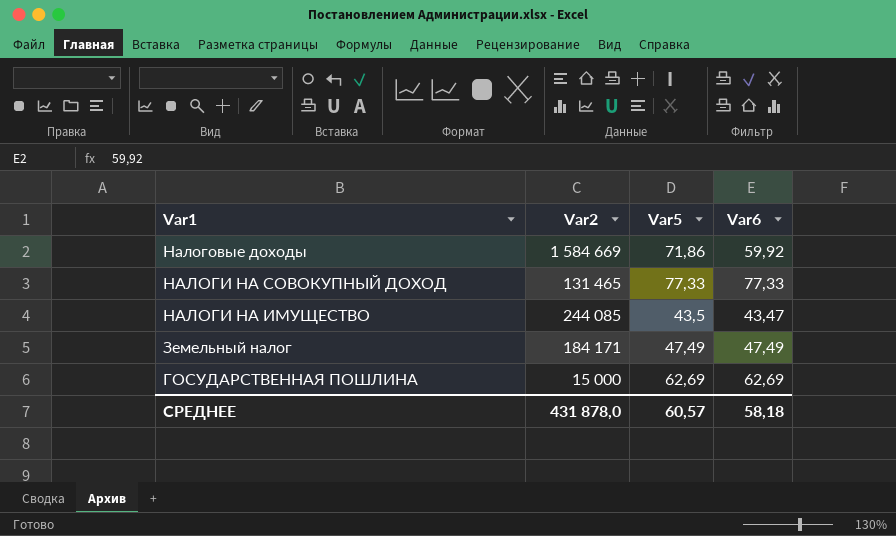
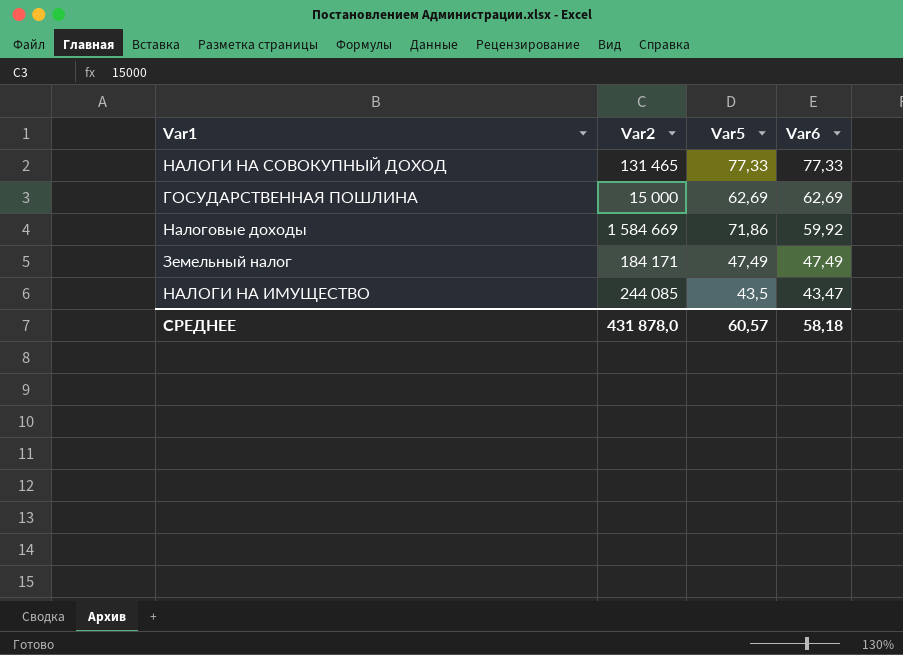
row order: Var1 descending -> Var6 descending

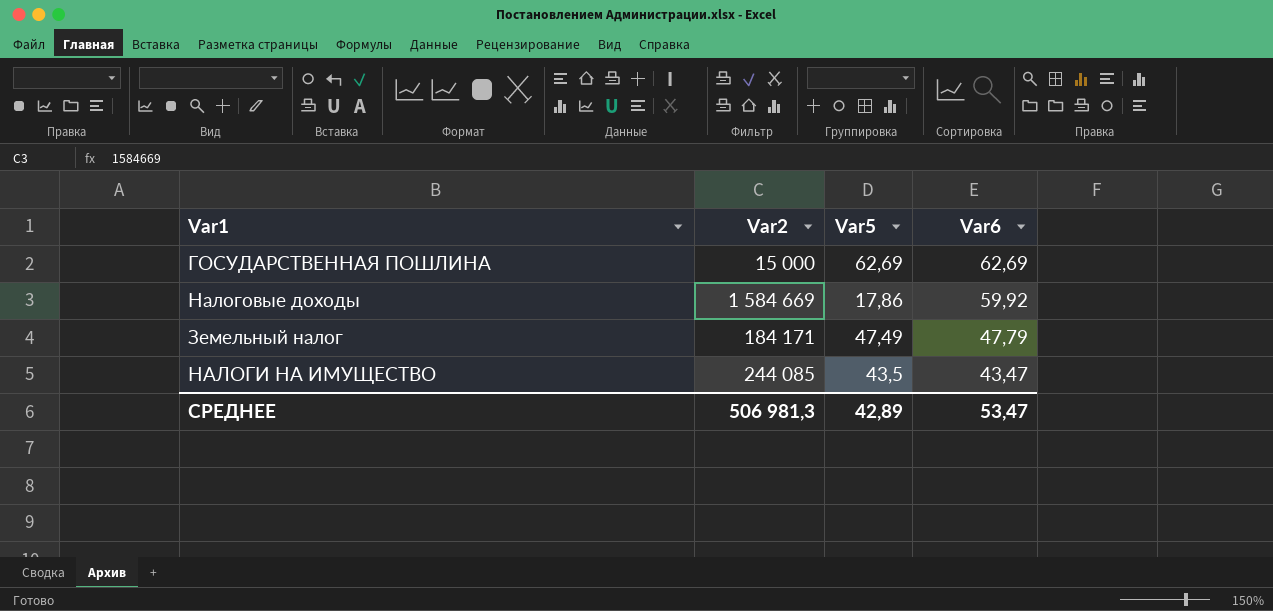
row НАЛОГИ НА СОВОКУПНЫЙ ДОХОД: 131 465 | 77,33 | 77,33 -> none
Налоговые доходы | Var5: 71,86 -> 17,86
Земельный налог | Var6: 47,49 -> 47,79
СРЕДНЕЕ | Var2: 431 878,0 -> 506 981,3
СРЕДНЕЕ | Var5: 60,57 -> 42,89
СРЕДНЕЕ | Var6: 58,18 -> 53,47

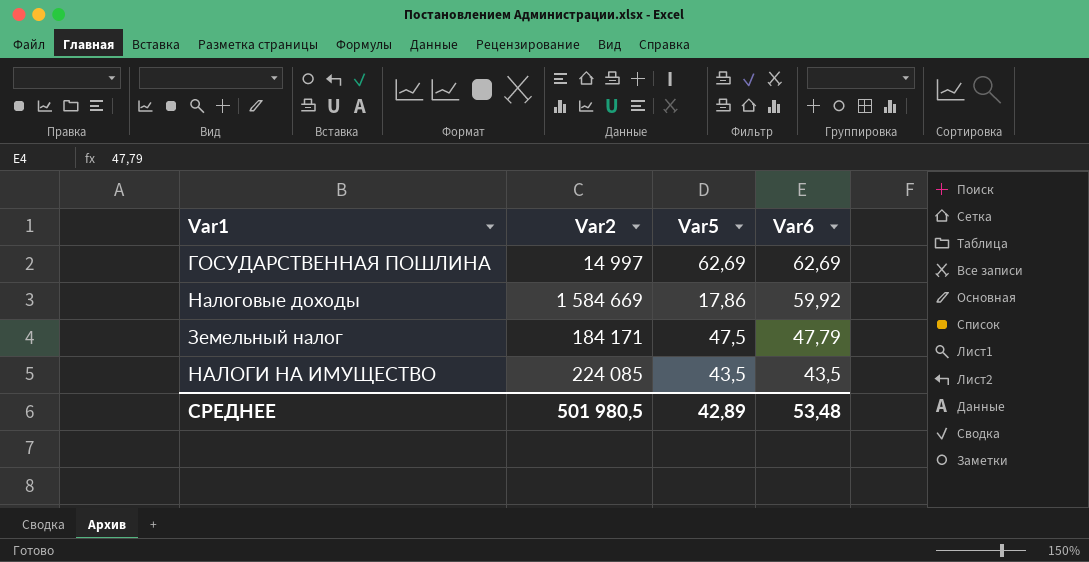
ГОСУДАРСТВЕННАЯ ПОШЛИНА | Var2: 15 000 -> 14 997
Земельный налог | Var5: 47,49 -> 47,5
НАЛОГИ НА ИМУЩЕСТВО | Var2: 244 085 -> 224 085
НАЛОГИ НА ИМУЩЕСТВО | Var6: 43,47 -> 43,5
СРЕДНЕЕ | Var2: 506 981,3 -> 501 980,5
СРЕДНЕЕ | Var6: 53,47 -> 53,48

